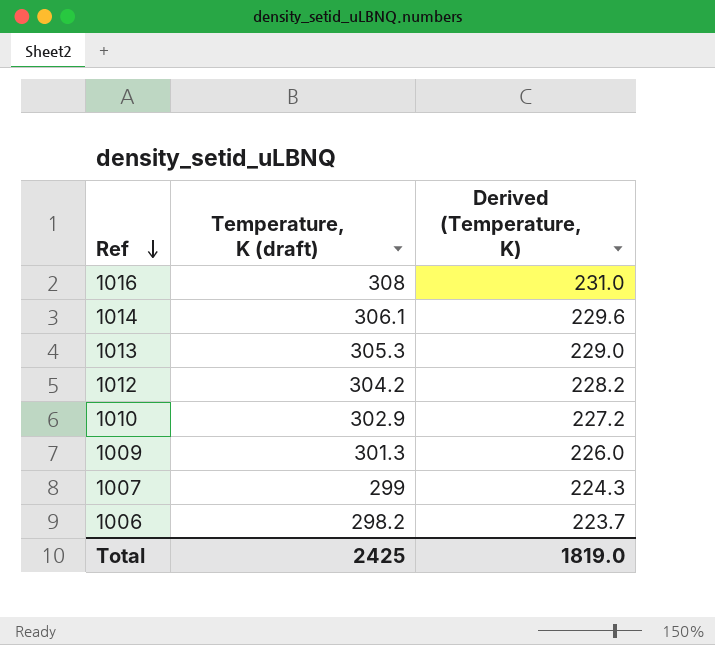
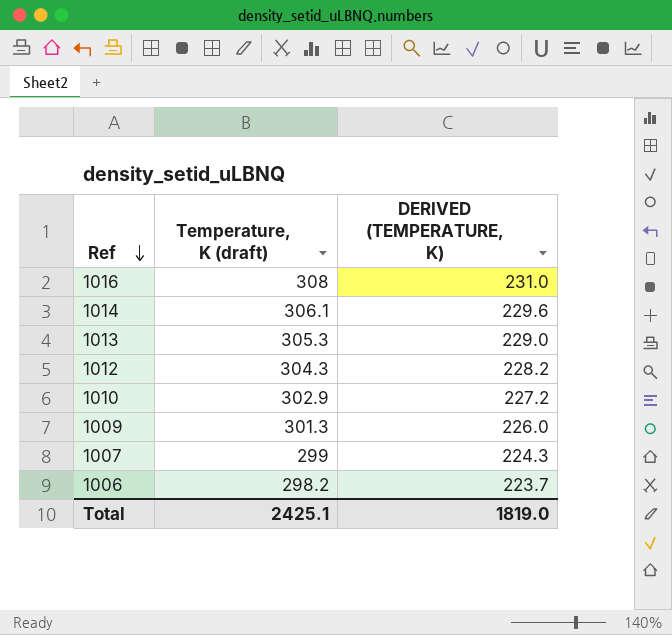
column name: Derived (Temperature, K) -> DERIVED (TEMPERATURE, K)
1012 | Temperature, K (draft): 304.2 -> 304.3
Total | Temperature, K (draft): 2425 -> 2425.1

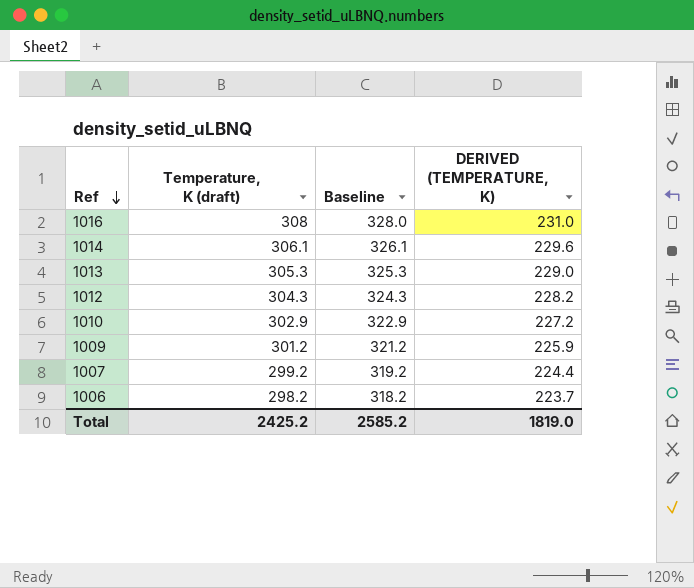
column Baseline | formula: none -> [Temperature, K (draft)] + 20
1009 | Temperature, K (draft): 301.3 -> 301.2
1009 | DERIVED (TEMPERATURE, K): 226.0 -> 225.9
1007 | Temperature, K (draft): 299 -> 299.2
1007 | DERIVED (TEMPERATURE, K): 224.3 -> 224.4
Total | Temperature, K (draft): 2425.1 -> 2425.2

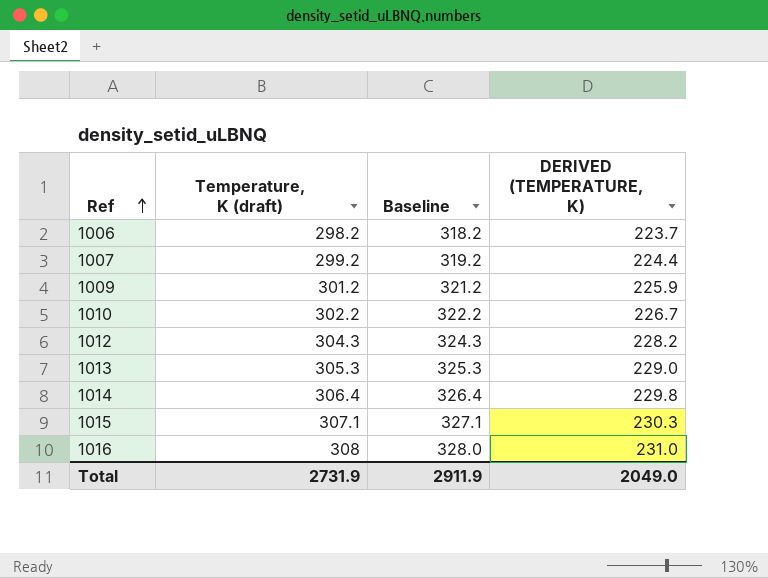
row order: Ref descending -> Ref ascending
1010 | Temperature, K (draft): 302.9 -> 302.2
1010 | Baseline: 322.9 -> 322.2
1010 | DERIVED (TEMPERATURE, K): 227.2 -> 226.7
1014 | Temperature, K (draft): 306.1 -> 306.4
1014 | Baseline: 326.1 -> 326.4
1014 | DERIVED (TEMPERATURE, K): 229.6 -> 229.8
row 1015: none -> 307.1 | 327.1 | 230.3
Total | Temperature, K (draft): 2425.2 -> 2731.9
Total | Baseline: 2585.2 -> 2911.9
Total | DERIVED (TEMPERATURE, K): 1819.0 -> 2049.0

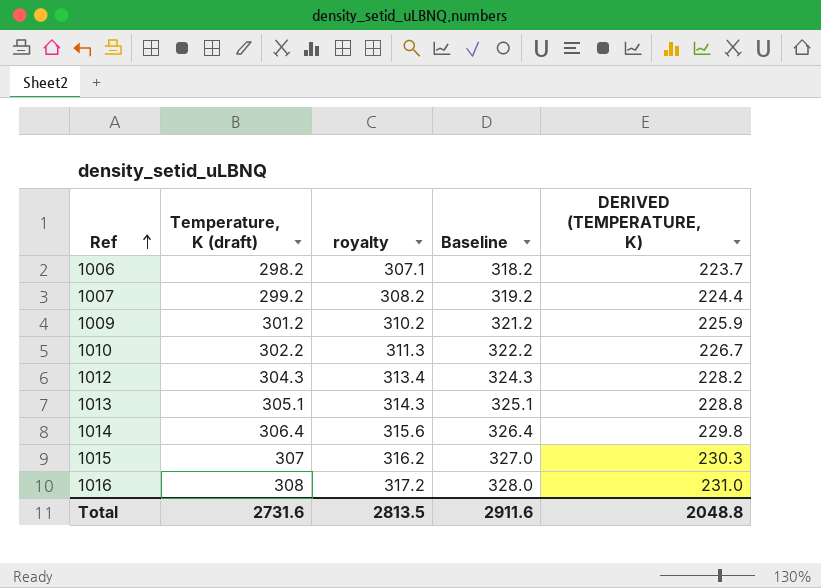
column royalty | formula: none -> [Temperature, K (draft)] * 1.03
1013 | Temperature, K (draft): 305.3 -> 305.1
1013 | Baseline: 325.3 -> 325.1
1013 | DERIVED (TEMPERATURE, K): 229.0 -> 228.8
1015 | Temperature, K (draft): 307.1 -> 307
1015 | Baseline: 327.1 -> 327.0
Total | Temperature, K (draft): 2731.9 -> 2731.6
Total | Baseline: 2911.9 -> 2911.6
Total | DERIVED (TEMPERATURE, K): 2049.0 -> 2048.8

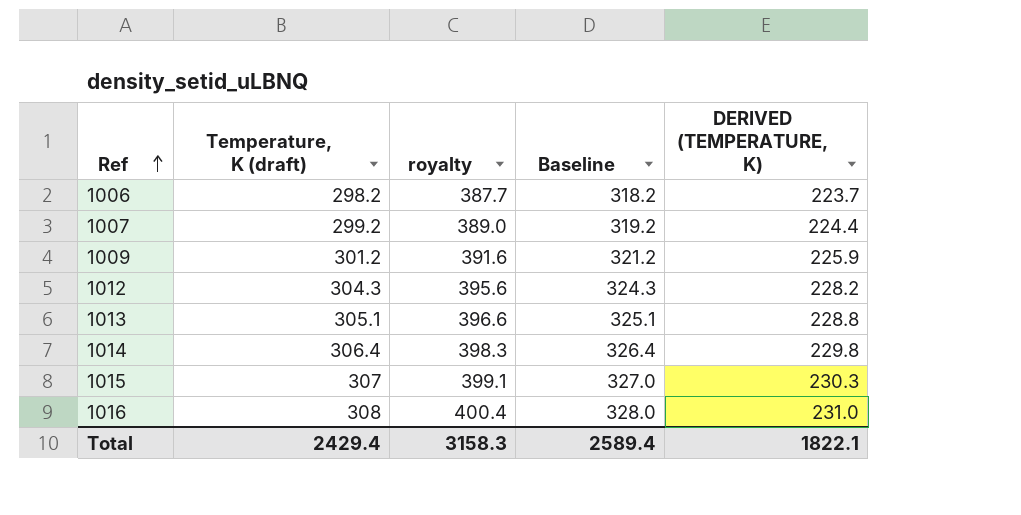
column royalty | formula: [Temperature, K (draft)] * 1.03 -> [Temperature, K (draft)] * 1.3
row 1010: 302.2 | 311.3 | 322.2 | 226.7 -> none
Total | Temperature, K (draft): 2731.6 -> 2429.4
Total | royalty: 2813.5 -> 3158.3
Total | Baseline: 2911.6 -> 2589.4
Total | DERIVED (TEMPERATURE, K): 2048.8 -> 1822.1

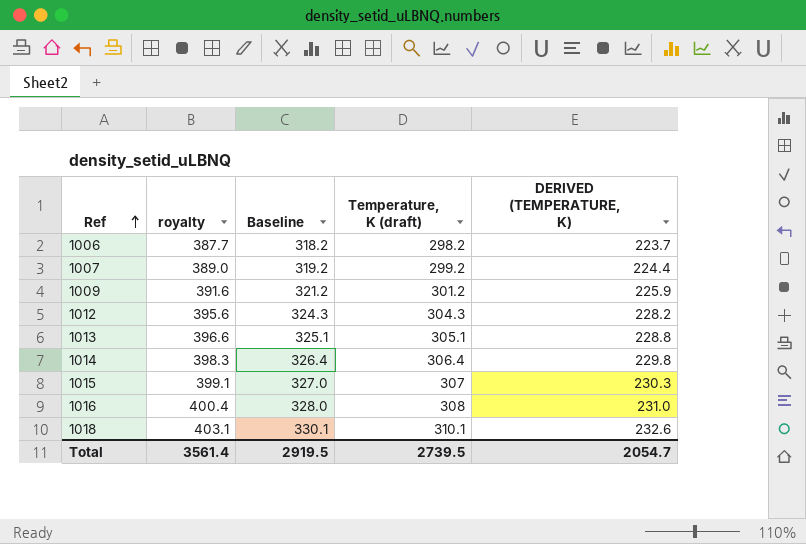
column Temperature, K (draft) | position: 2 -> 4
row 1018: none -> 403.1 | 330.1 | 310.1 | 232.6
Total | royalty: 3158.3 -> 3561.4
Total | Baseline: 2589.4 -> 2919.5
Total | Temperature, K (draft): 2429.4 -> 2739.5
Total | DERIVED (TEMPERATURE, K): 1822.1 -> 2054.7

